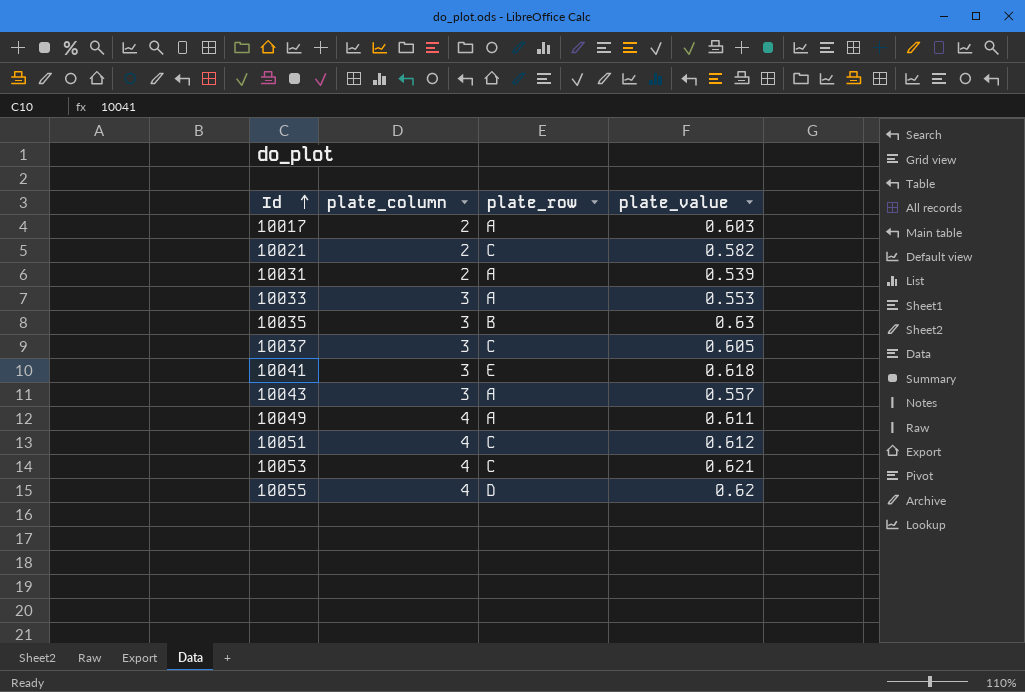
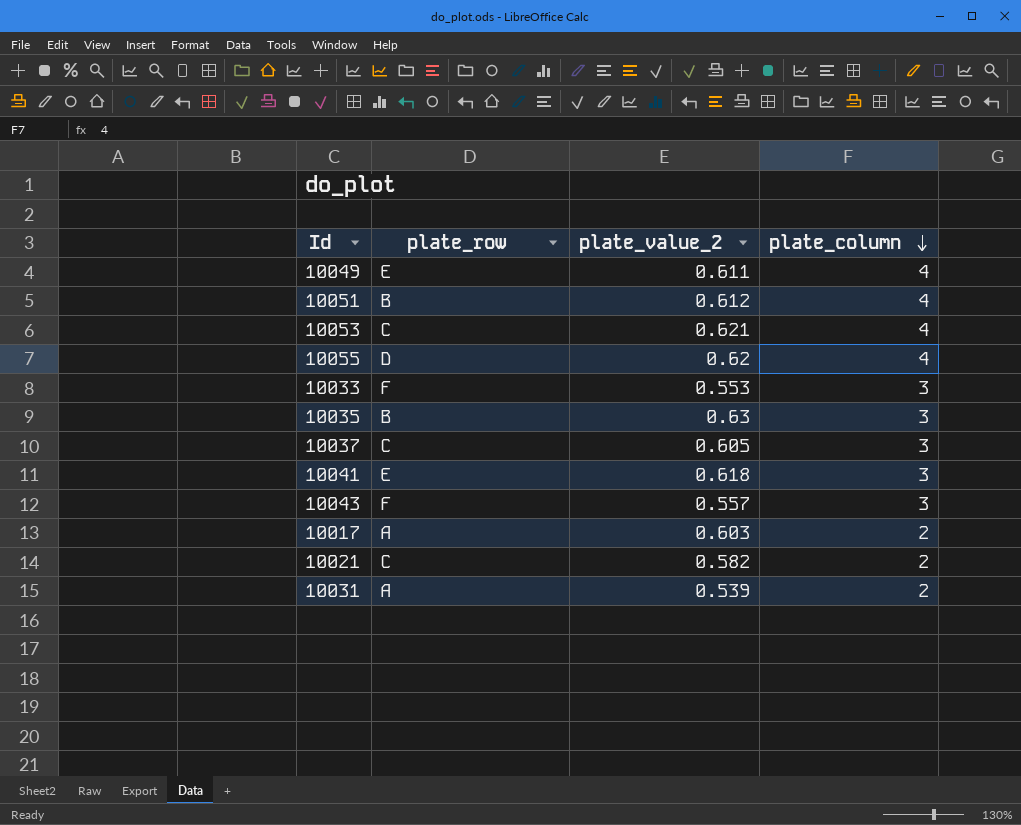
row order: Id ascending -> plate_column descending
column name: plate_value -> plate_value_2
column plate_column | position: 2 -> 4
10049 | plate_row: A -> E
10051 | plate_row: C -> B
10033 | plate_row: A -> F
10043 | plate_row: A -> F

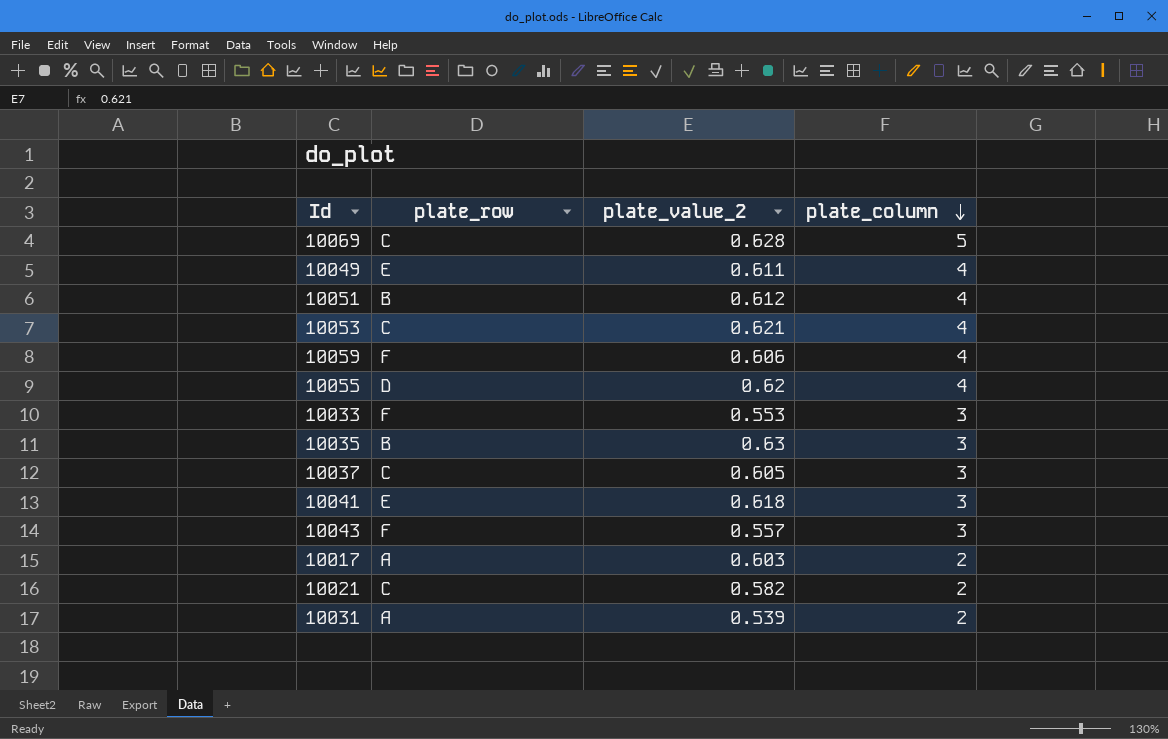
row 10069: none -> C | 0.628 | 5
row 10059: none -> F | 0.606 | 4

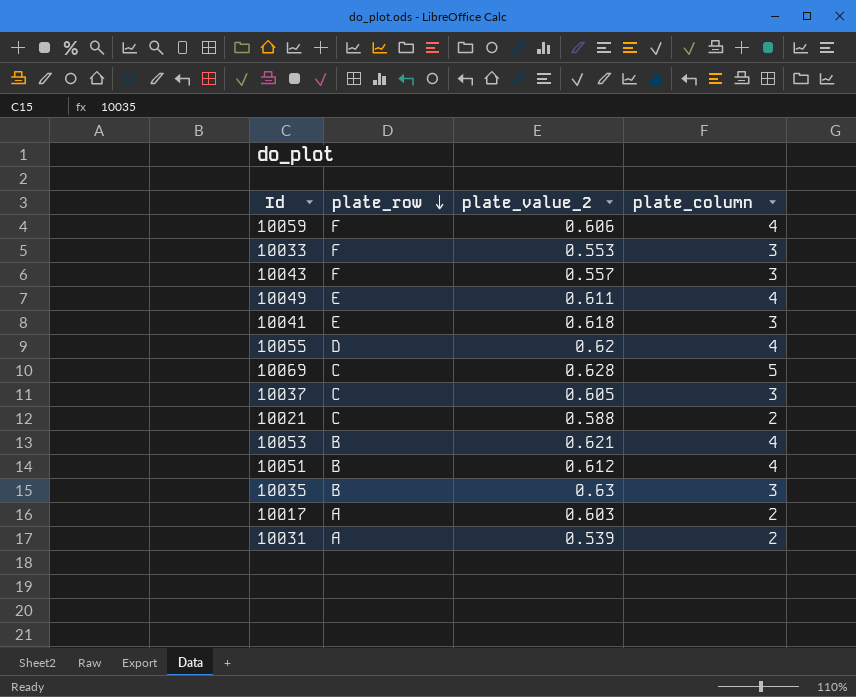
row order: plate_column descending -> plate_row descending
10021 | plate_value_2: 0.582 -> 0.588
10053 | plate_row: C -> B

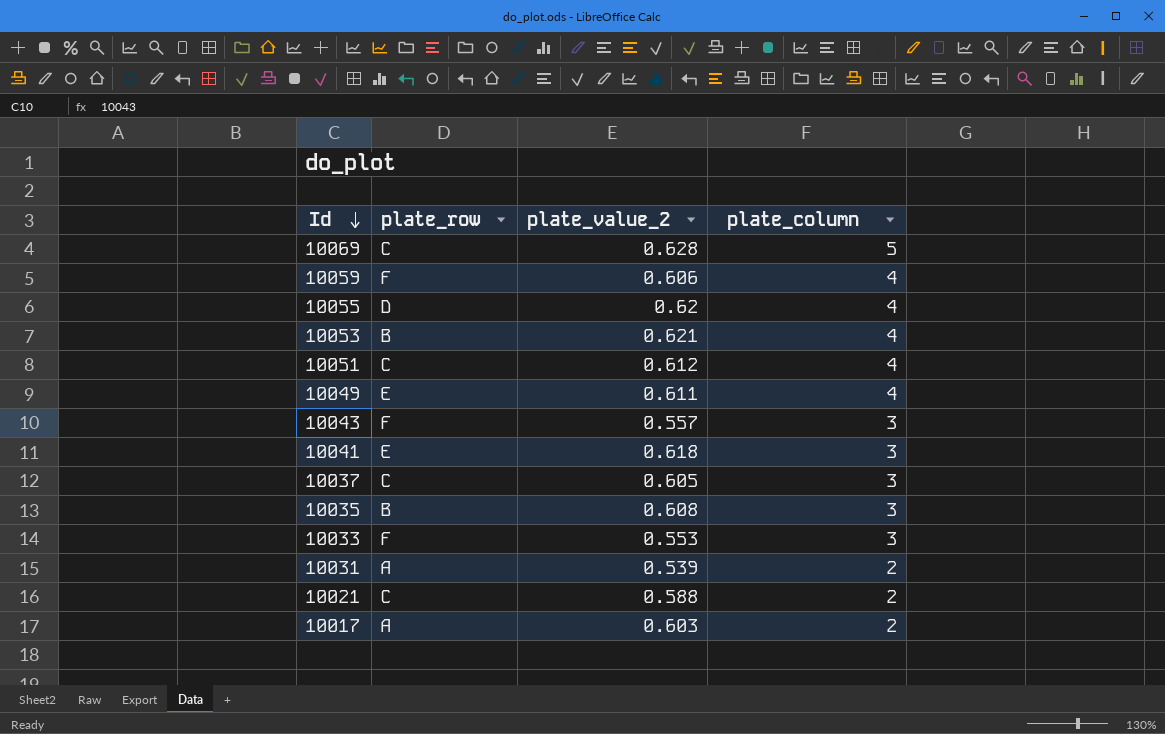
row order: plate_row descending -> Id descending
10051 | plate_row: B -> C
10035 | plate_value_2: 0.63 -> 0.608

